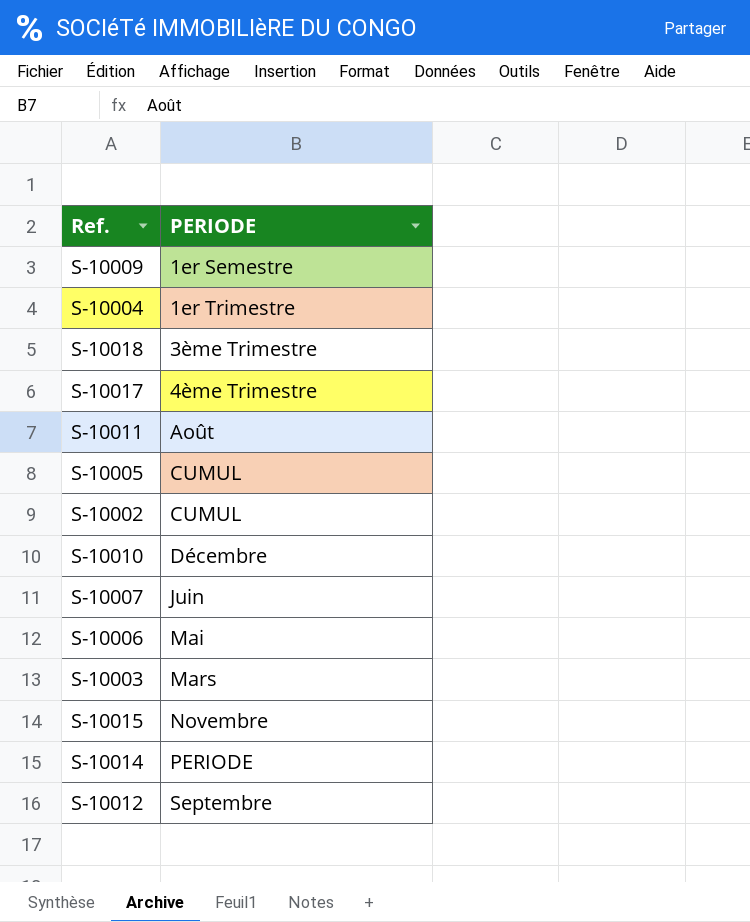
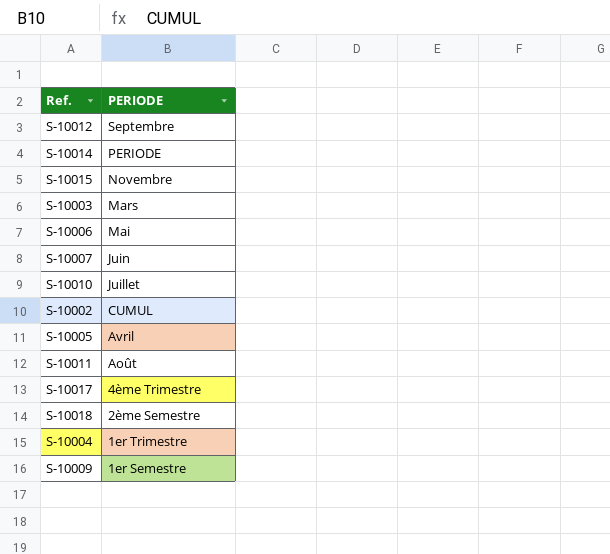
row order: PERIODE ascending -> PERIODE descending
S-10010 | PERIODE: Décembre -> Juillet
S-10005 | PERIODE: CUMUL -> Avril
S-10018 | PERIODE: 3ème Trimestre -> 2ème Semestre

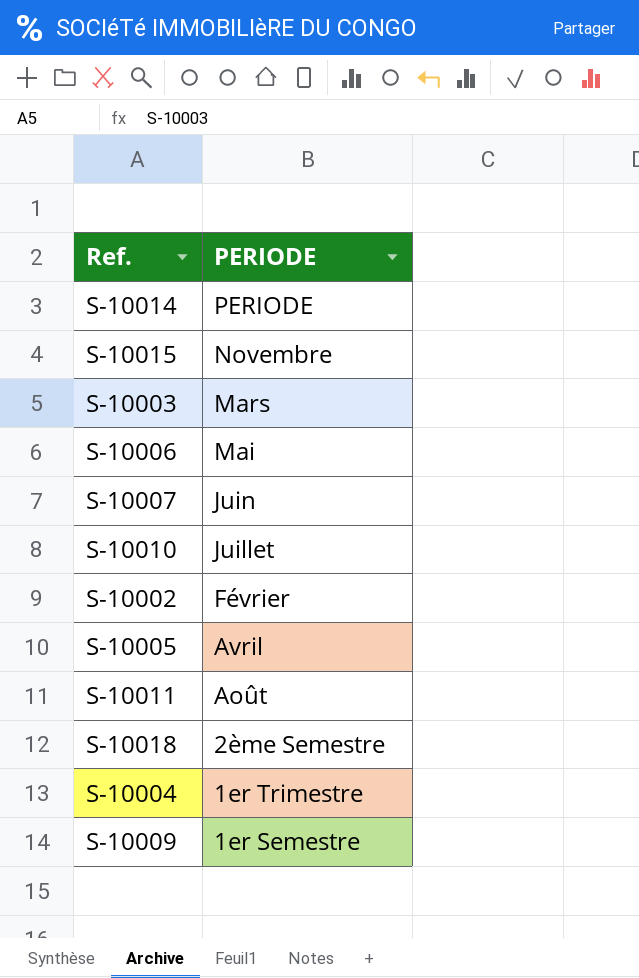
row S-10012: Septembre -> none
row S-10017: 4ème Trimestre -> none
S-10002 | PERIODE: CUMUL -> Février

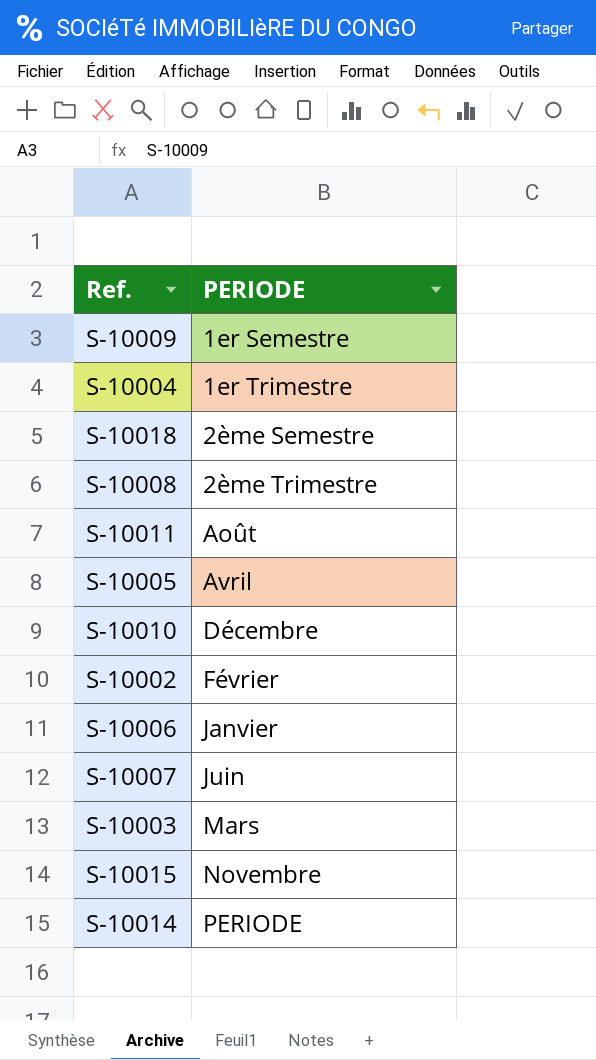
row order: PERIODE descending -> PERIODE ascending
row S-10008: none -> 2ème Trimestre
S-10010 | PERIODE: Juillet -> Décembre
S-10006 | PERIODE: Mai -> Janvier

